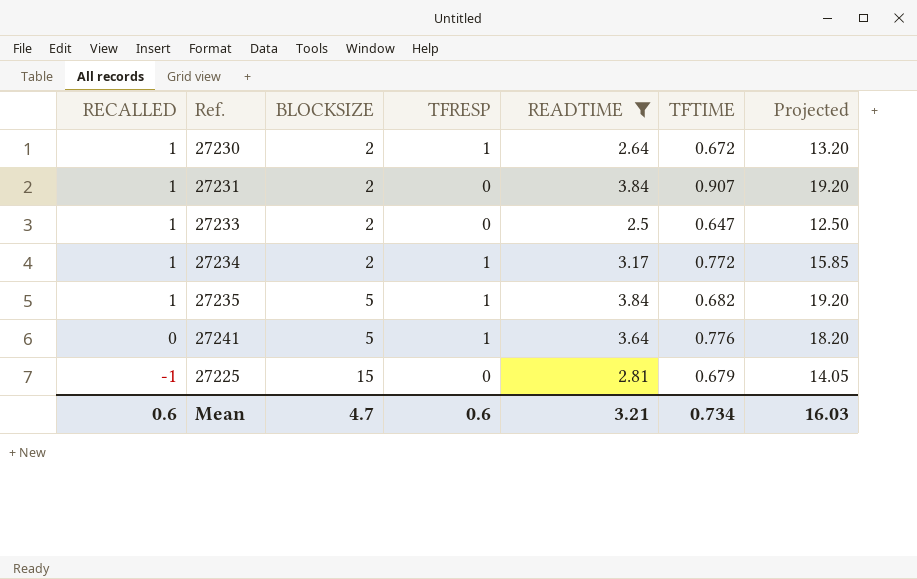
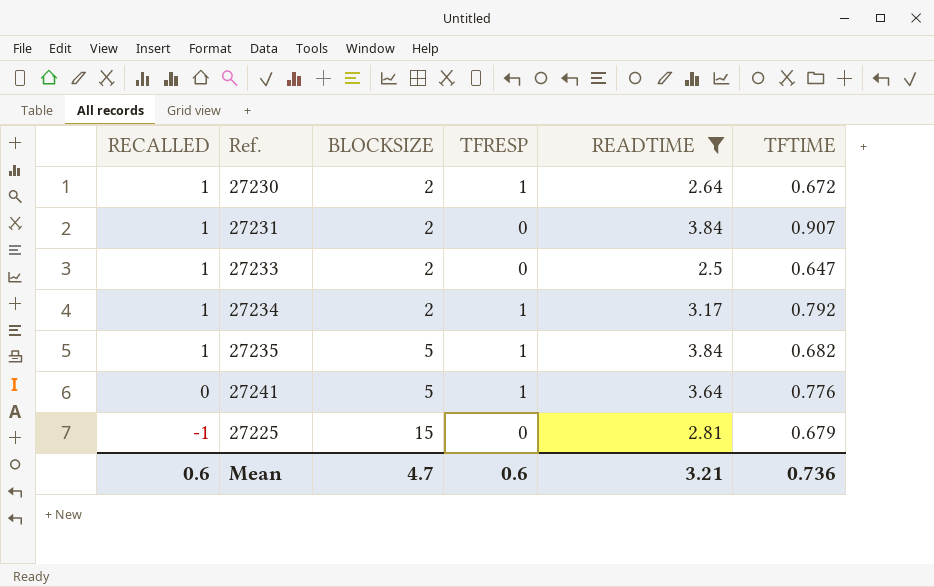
column Projected | formula: [READTIME] * 5 -> none
27234 | TFTIME: 0.772 -> 0.792
Mean | TFTIME: 0.734 -> 0.736

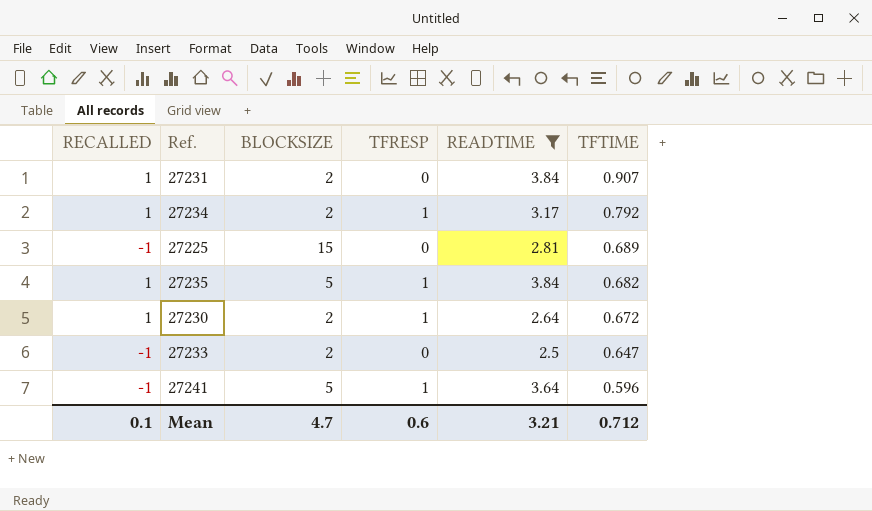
row order: RECALLED descending -> TFTIME descending
27225 | TFTIME: 0.679 -> 0.689
27233 | RECALLED: 1 -> -1
27241 | RECALLED: 0 -> -1
27241 | TFTIME: 0.776 -> 0.596
Mean | RECALLED: 0.6 -> 0.1
Mean | TFTIME: 0.736 -> 0.712

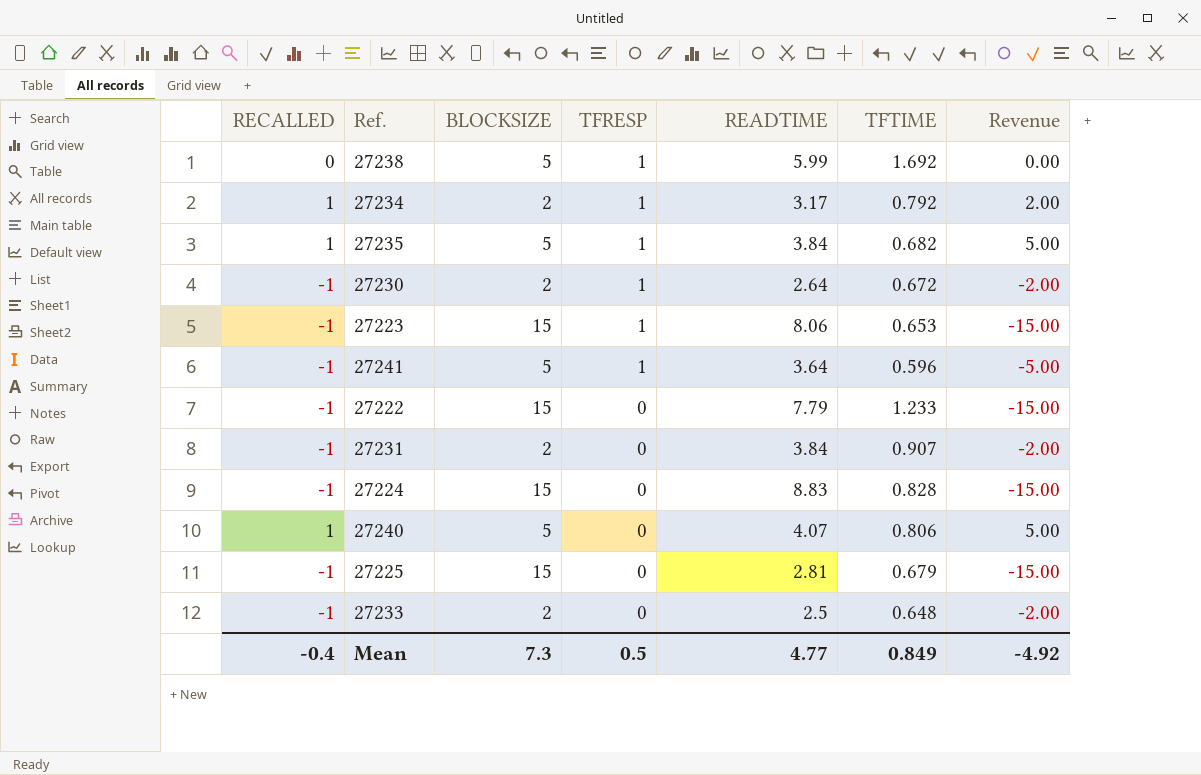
filter: READTIME <= 3.84 -> none
row order: TFTIME descending -> TFRESP descending
column Revenue | formula: none -> [RECALLED] * [BLOCKSIZE]
27230 | RECALLED: 1 -> -1
27231 | RECALLED: 1 -> -1
27225 | TFTIME: 0.689 -> 0.679
27233 | TFTIME: 0.647 -> 0.648
Mean | RECALLED: 0.1 -> -0.4
Mean | BLOCKSIZE: 4.7 -> 7.3
Mean | TFRESP: 0.6 -> 0.5
Mean | READTIME: 3.21 -> 4.77
Mean | TFTIME: 0.712 -> 0.849

